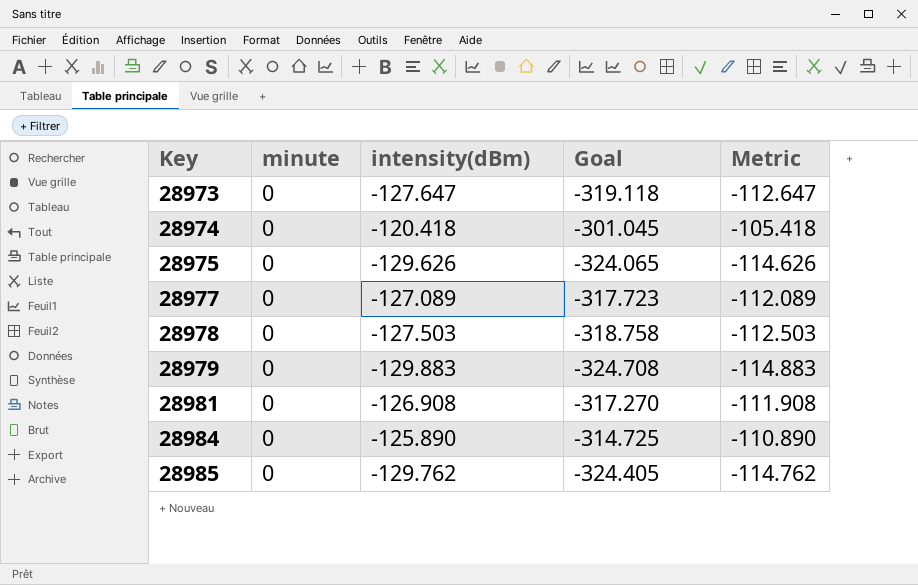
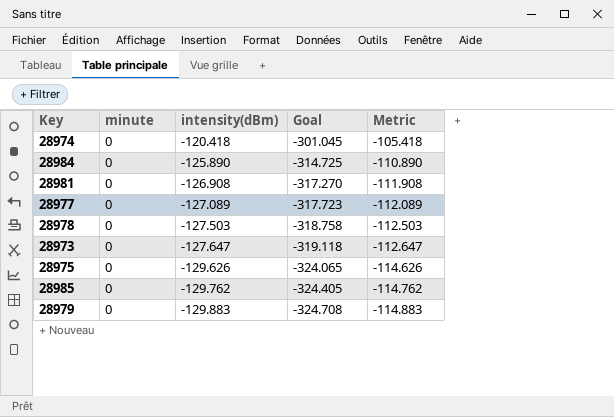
row order: Key ascending -> intensity(dBm) descending

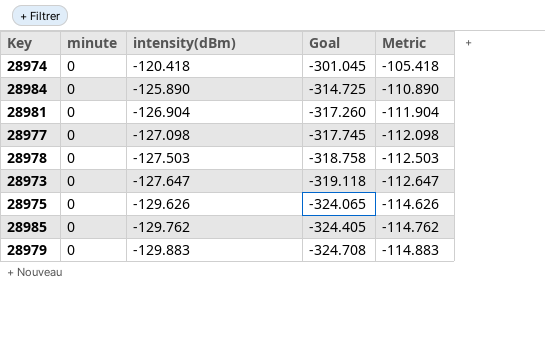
28981 | intensity(dBm): -126.908 -> -126.904
28981 | Goal: -317.270 -> -317.260
28981 | Metric: -111.908 -> -111.904
28977 | intensity(dBm): -127.089 -> -127.098
28977 | Goal: -317.723 -> -317.745
28977 | Metric: -112.089 -> -112.098

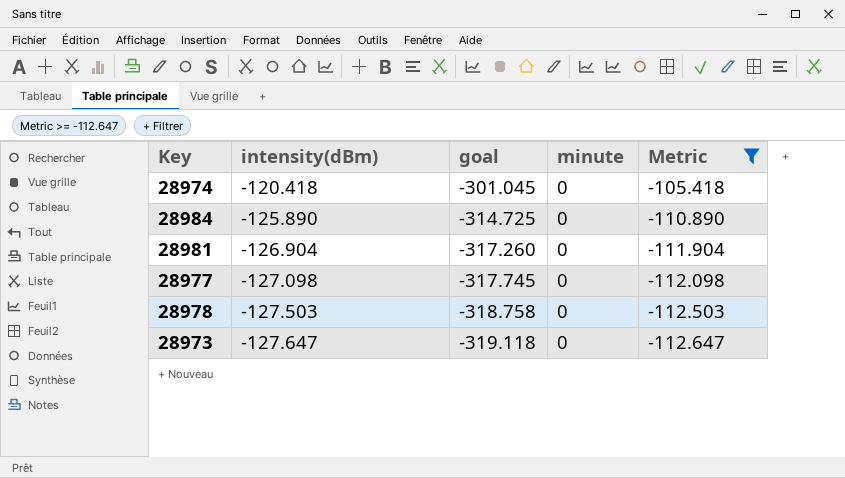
filter: none -> Metric >= -112.647
column name: Goal -> goal
column minute | position: 2 -> 4

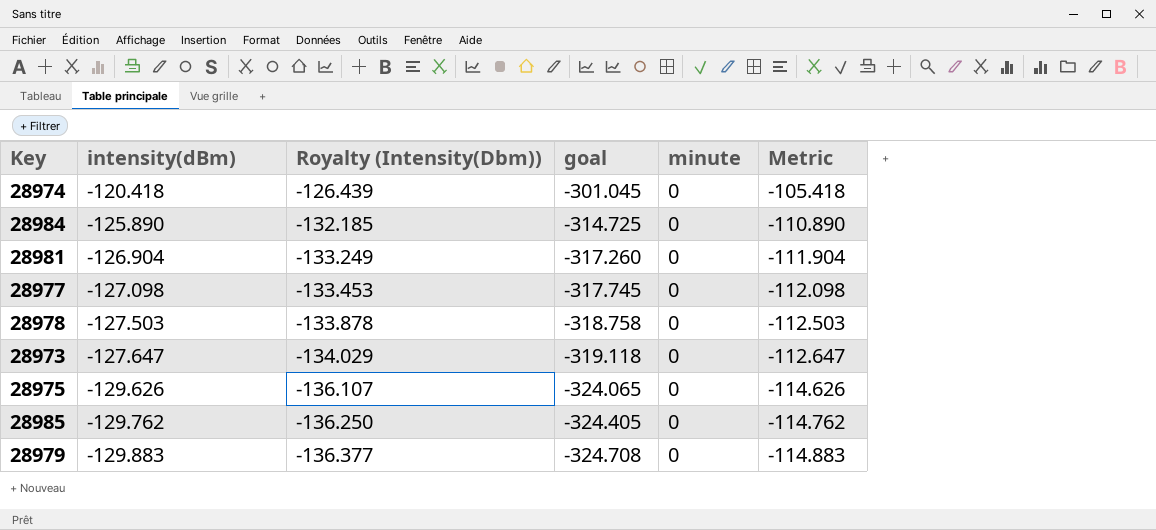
filter: Metric >= -112.647 -> none
column Royalty (Intensity(Dbm)) | formula: none -> [intensity(dBm)] * 1.05

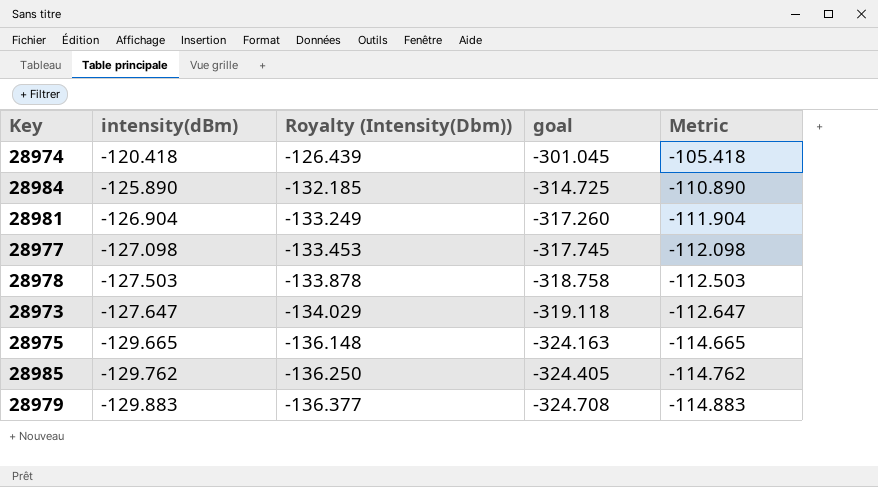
column minute | position: 5 -> none
28975 | intensity(dBm): -129.626 -> -129.665
28975 | Royalty (Intensity(Dbm)): -136.107 -> -136.148
28975 | goal: -324.065 -> -324.163
28975 | Metric: -114.626 -> -114.665

